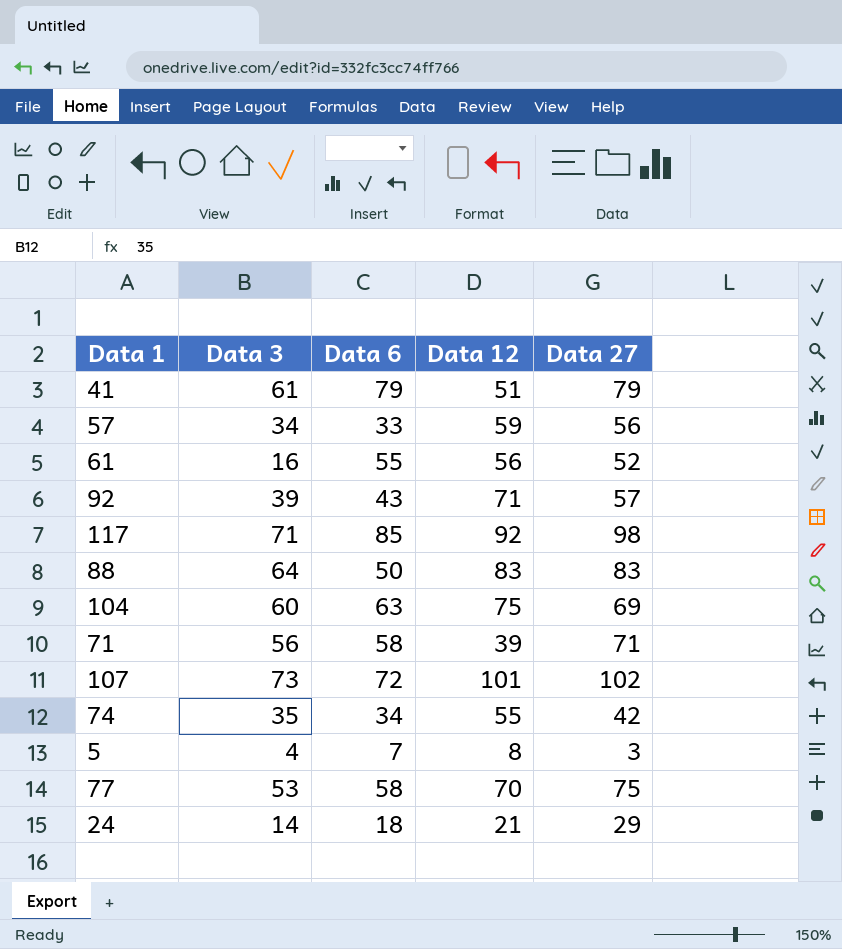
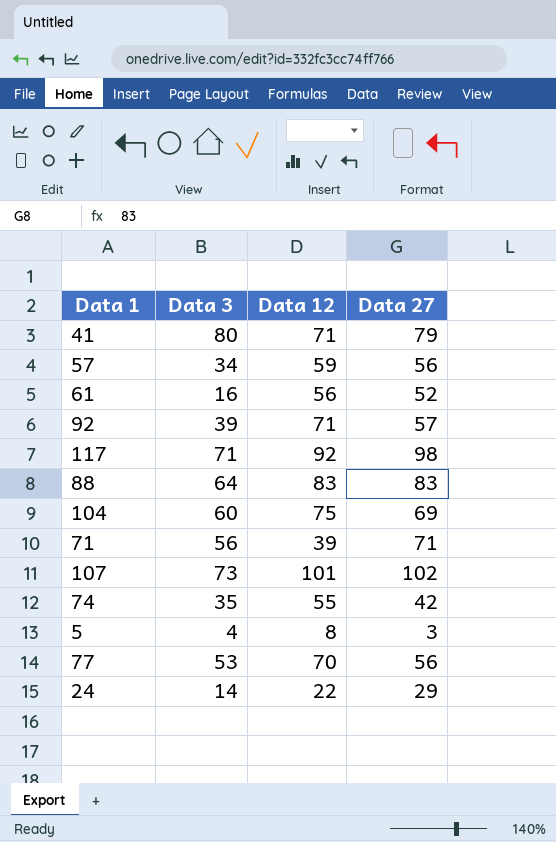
column Data 6 | position: 3 -> none
41 | Data 3: 61 -> 80
41 | Data 12: 51 -> 71
77 | Data 27: 75 -> 56
24 | Data 12: 21 -> 22

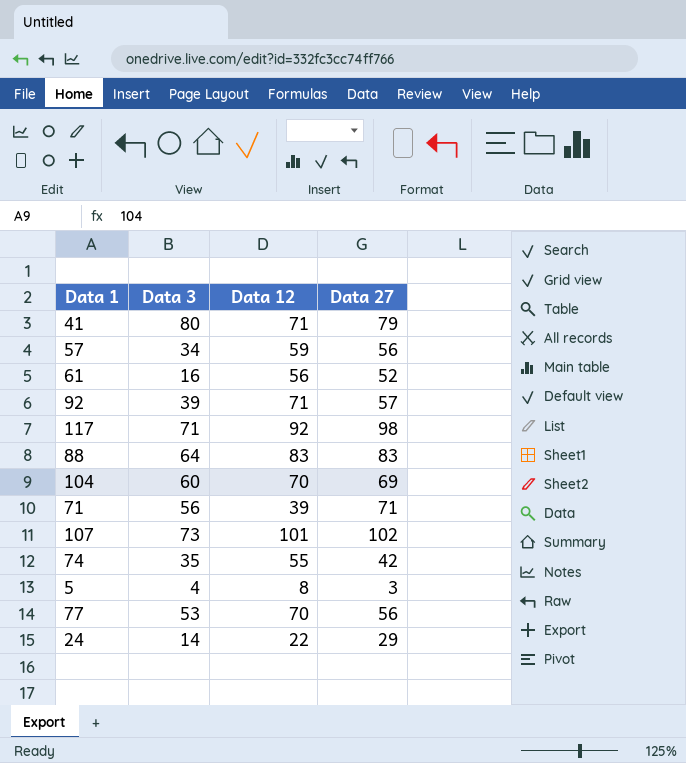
104 | Data 12: 75 -> 70

